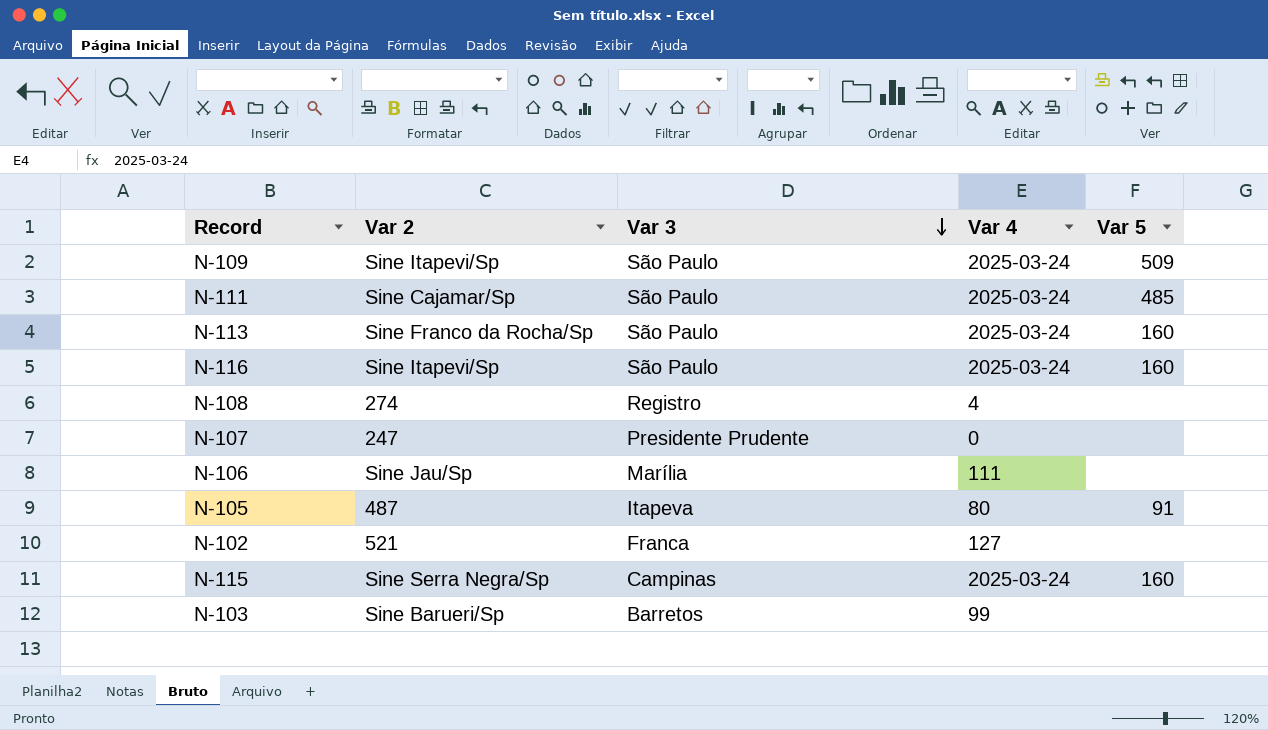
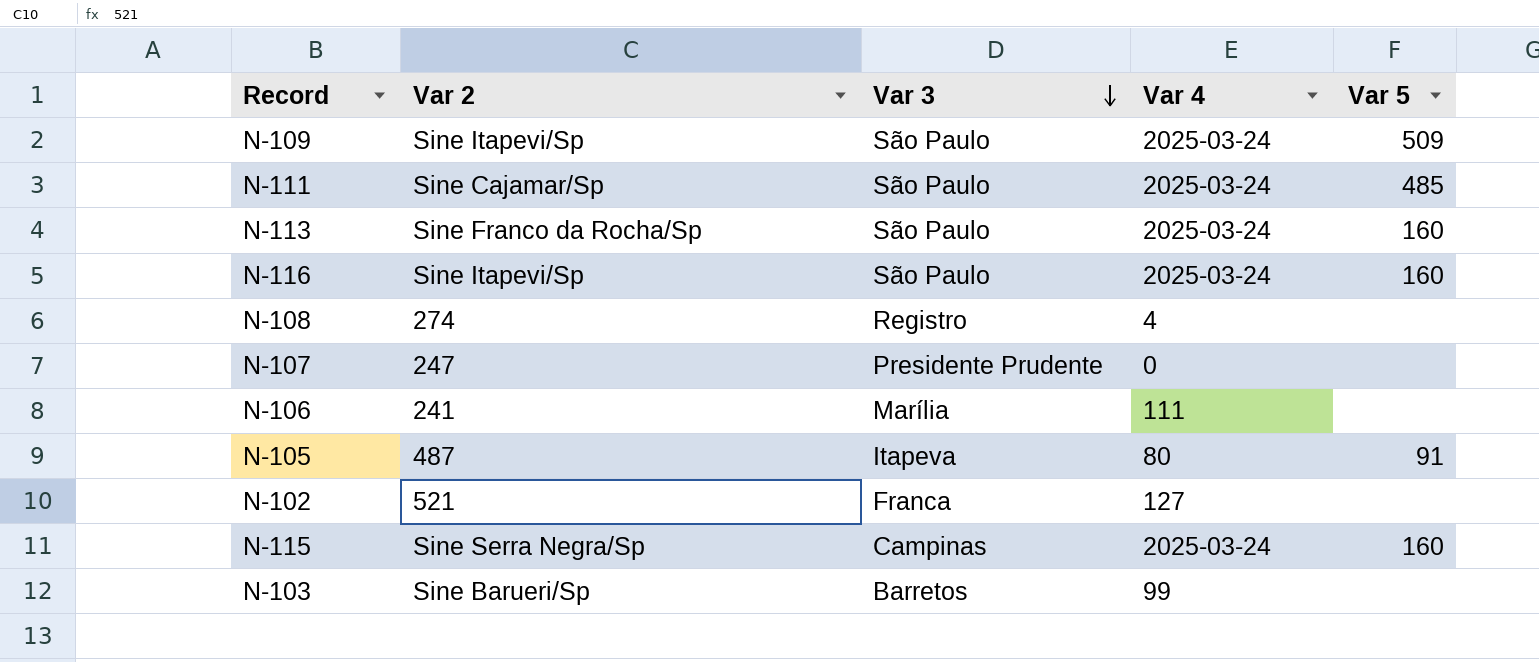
N-106 | Var 2: Sine Jau/Sp -> 241

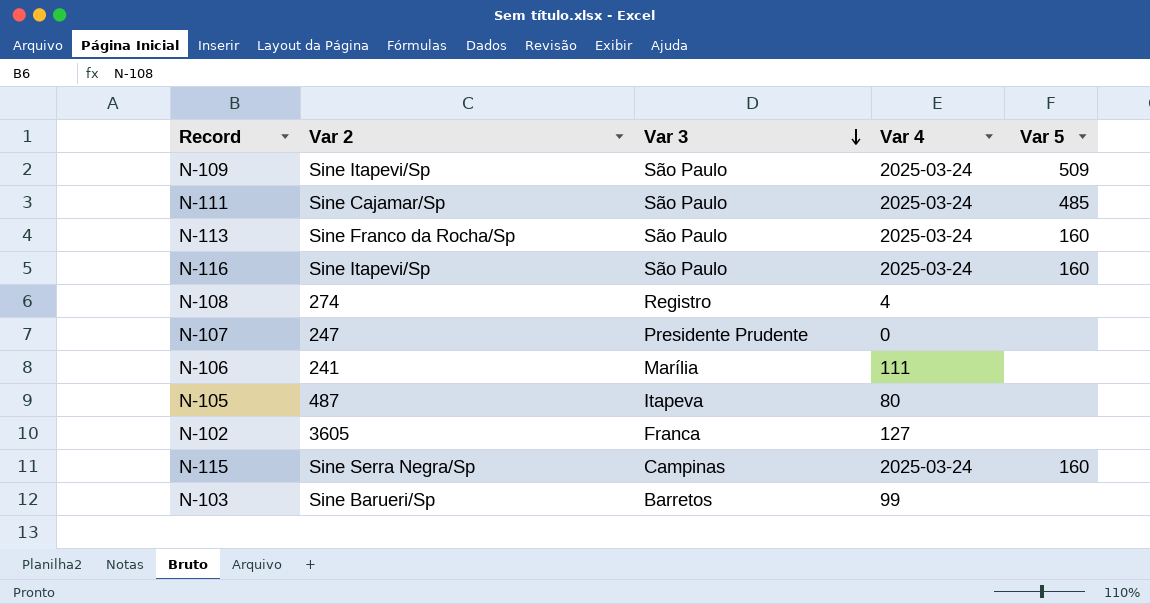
N-105 | Var 5: 91 -> none
N-102 | Var 2: 521 -> 3605

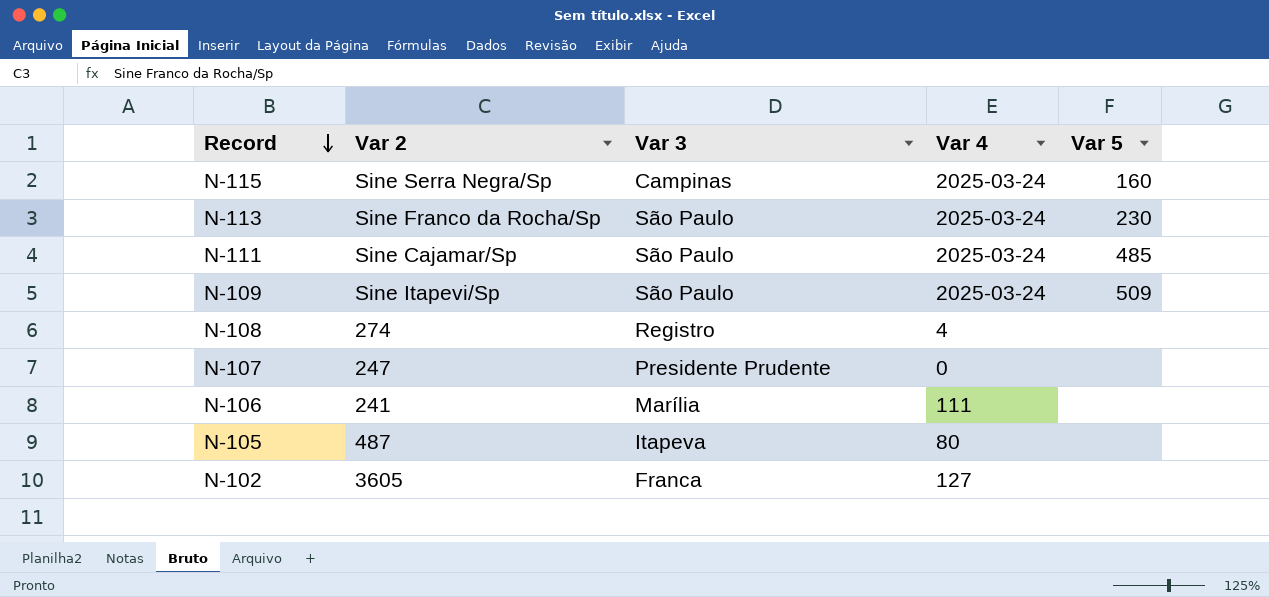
row order: Var 3 descending -> Record descending
row N-116: Sine Itapevi/Sp | São Paulo | 2025-03-24 | 160 -> none
row N-103: Sine Barueri/Sp | Barretos | 99 | none -> none
N-113 | Var 5: 160 -> 230

